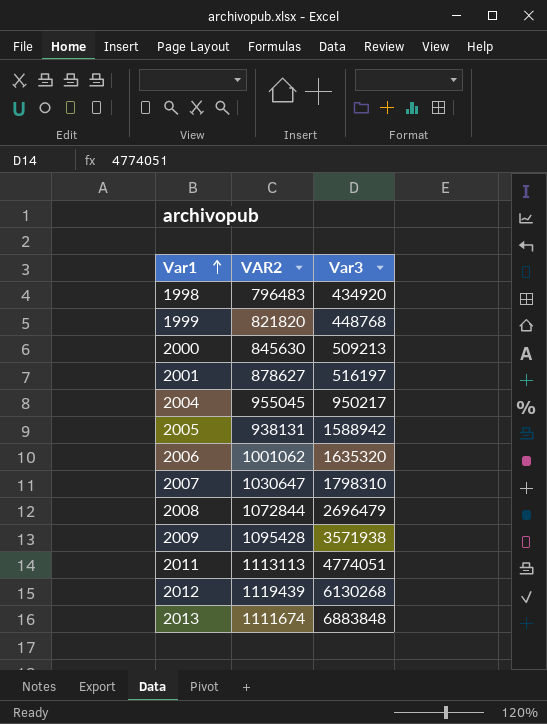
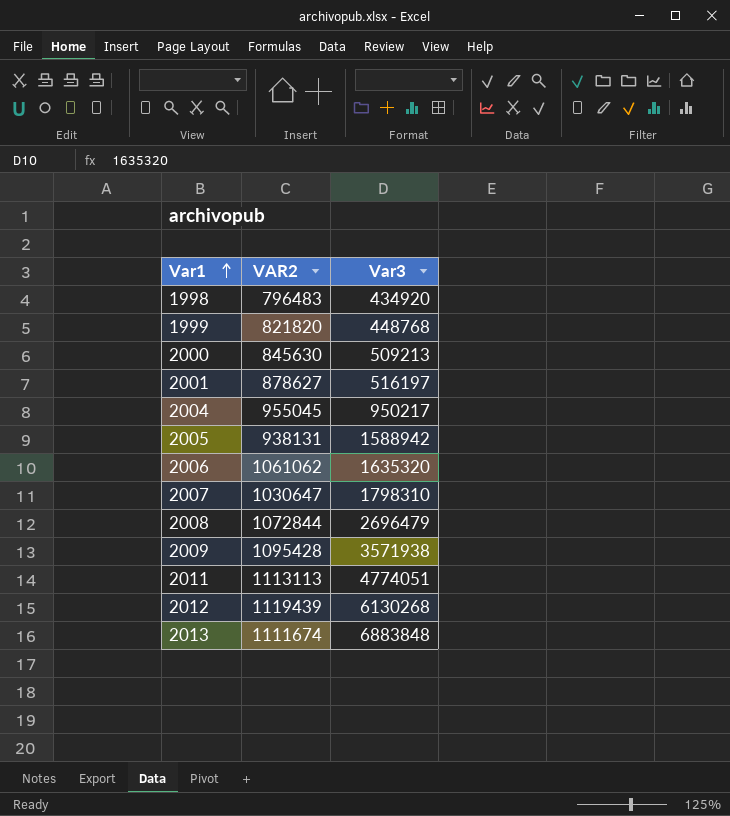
2006 | VAR2: 1001062 -> 1061062

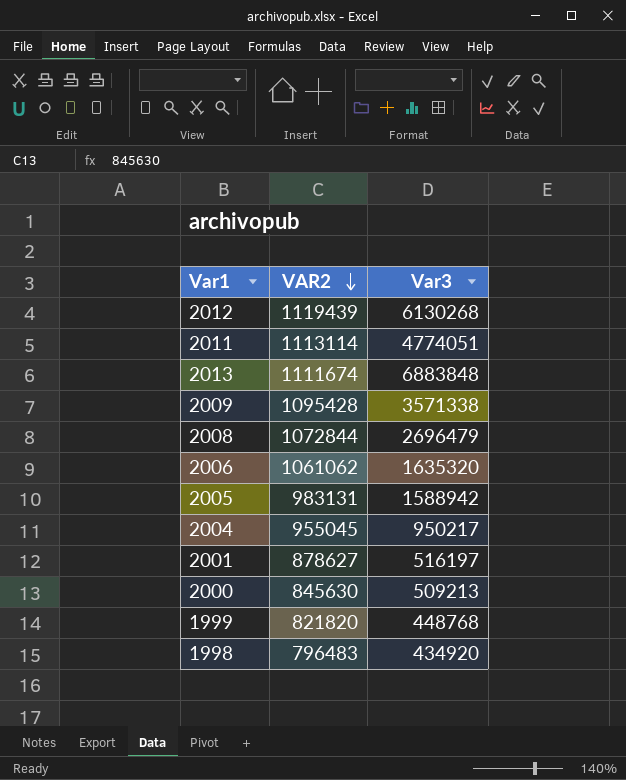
row order: Var1 ascending -> VAR2 descending
row 2007: 1030647 | 1798310 -> none
2011 | VAR2: 1113113 -> 1113114
2009 | Var3: 3571938 -> 3571338
2005 | VAR2: 938131 -> 983131

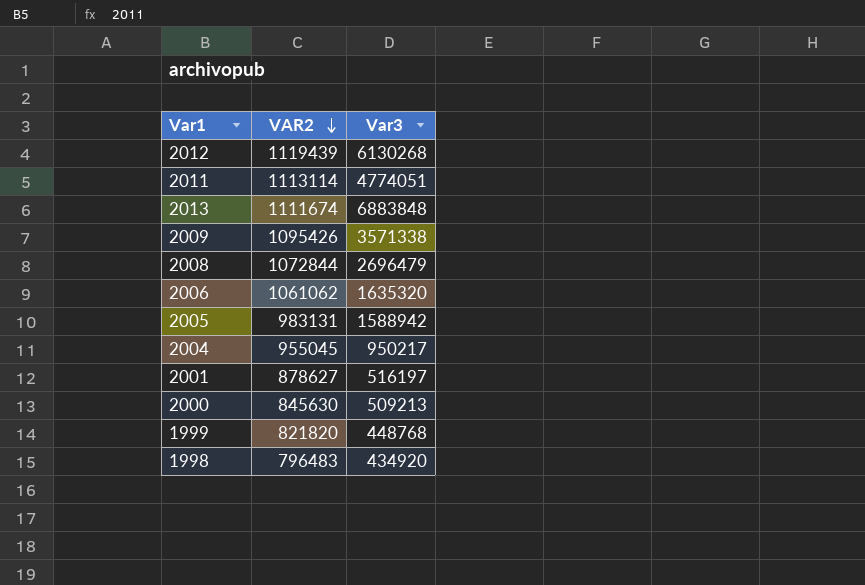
2009 | VAR2: 1095428 -> 1095426

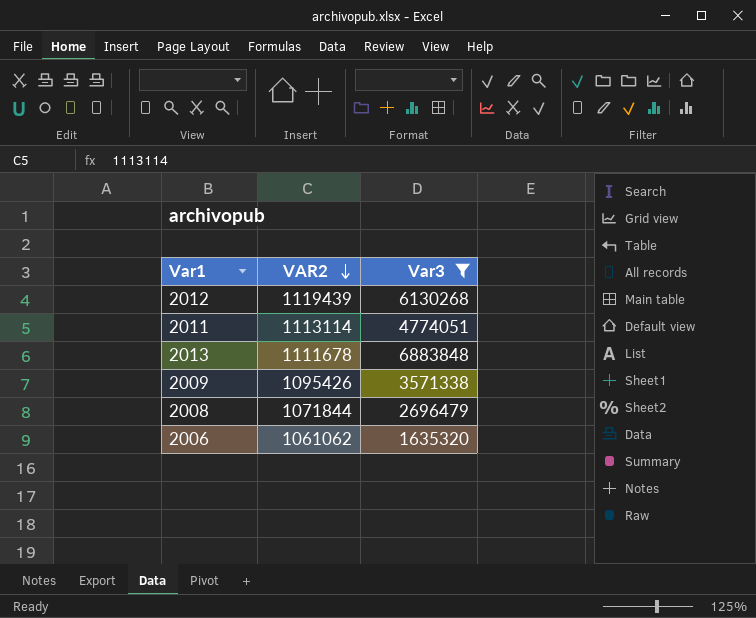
filter: none -> Var3 >= 1635320
2013 | VAR2: 1111674 -> 1111678
2008 | VAR2: 1072844 -> 1071844

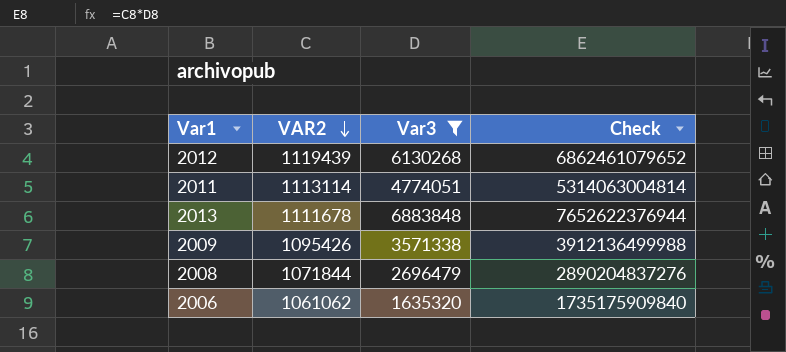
column Check | formula: none -> [VAR2] * [Var3]

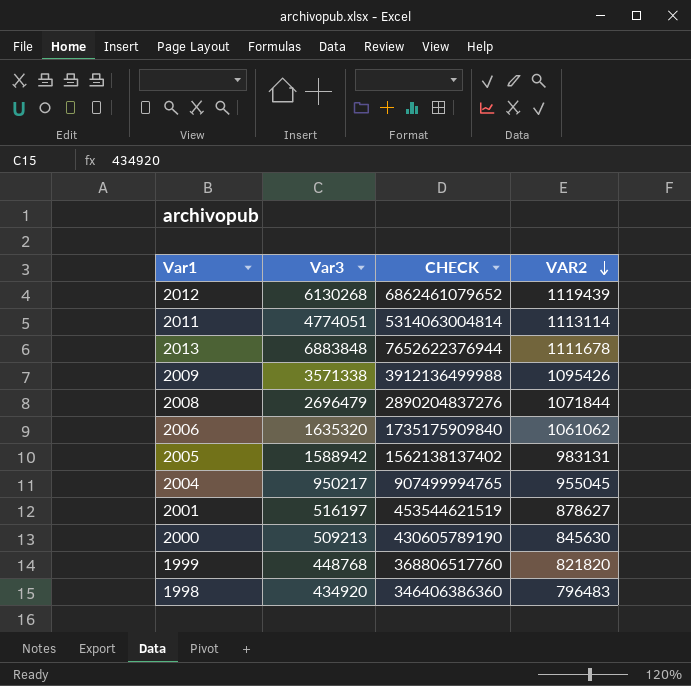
filter: Var3 >= 1635320 -> none
column name: Check -> CHECK
column VAR2 | position: 2 -> 4

